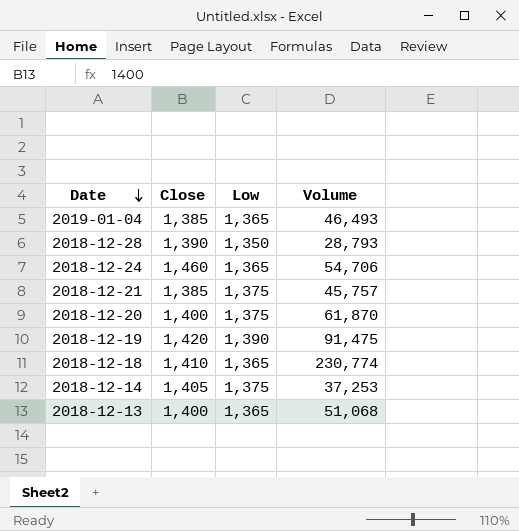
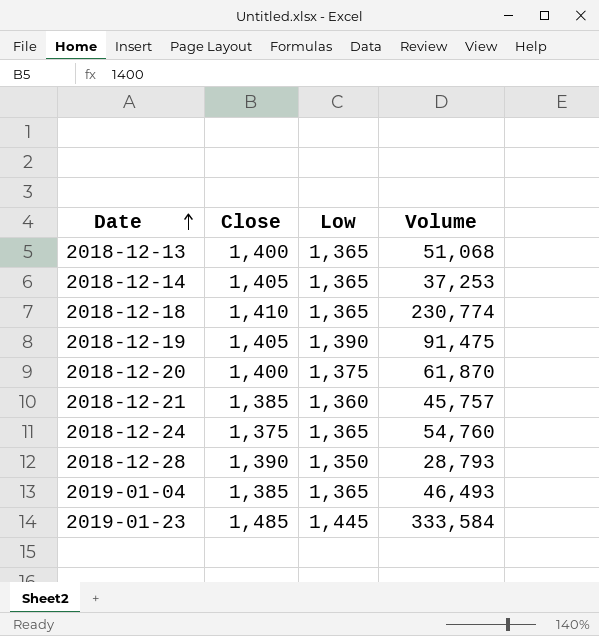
row order: Date descending -> Date ascending
2018-12-14 | Low: 1,375 -> 1,365
2018-12-19 | Close: 1,420 -> 1,405
2018-12-21 | Low: 1,375 -> 1,360
2018-12-24 | Close: 1,460 -> 1,375
2018-12-24 | Volume: 54,706 -> 54,760
row 2019-01-23: none -> 1,485 | 1,445 | 333,584

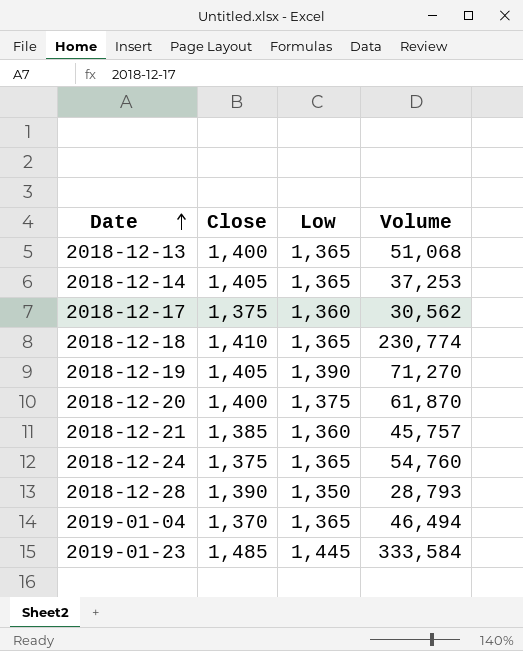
row 2018-12-17: none -> 1,375 | 1,360 | 30,562
2018-12-19 | Volume: 91,475 -> 71,270
2019-01-04 | Close: 1,385 -> 1,370
2019-01-04 | Volume: 46,493 -> 46,494

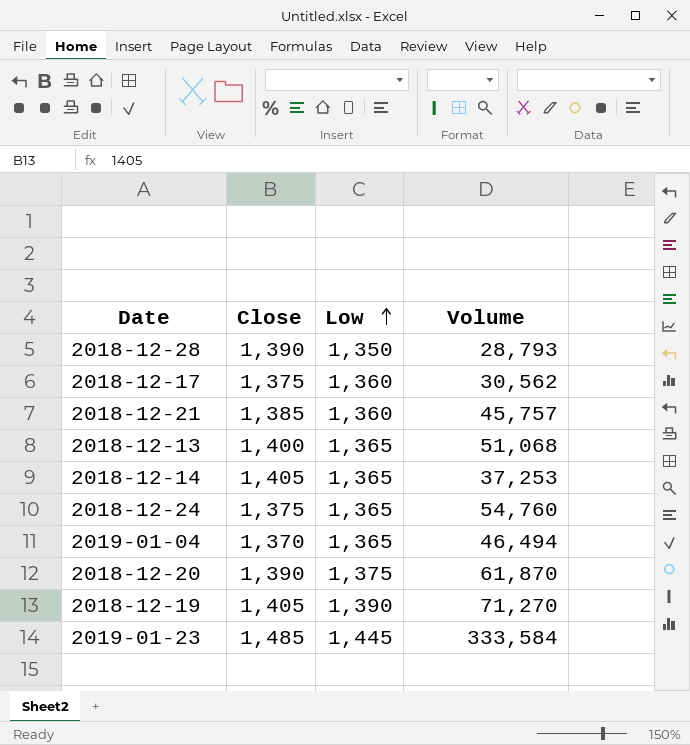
row order: Date ascending -> Low ascending
row 2018-12-18: 1,410 | 1,365 | 230,774 -> none
2018-12-20 | Close: 1,400 -> 1,390

